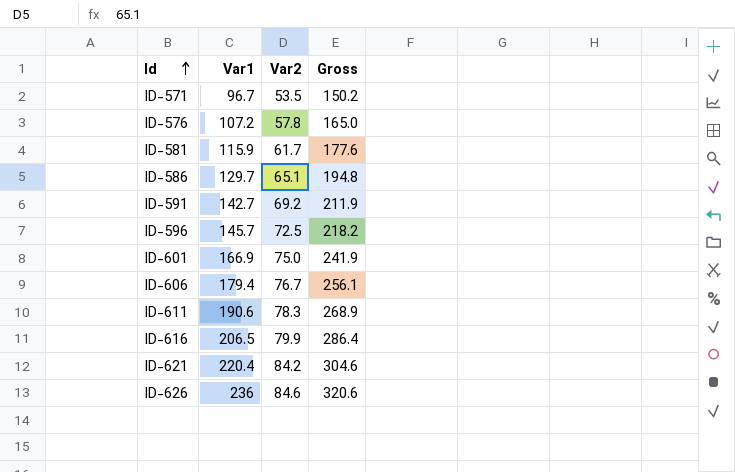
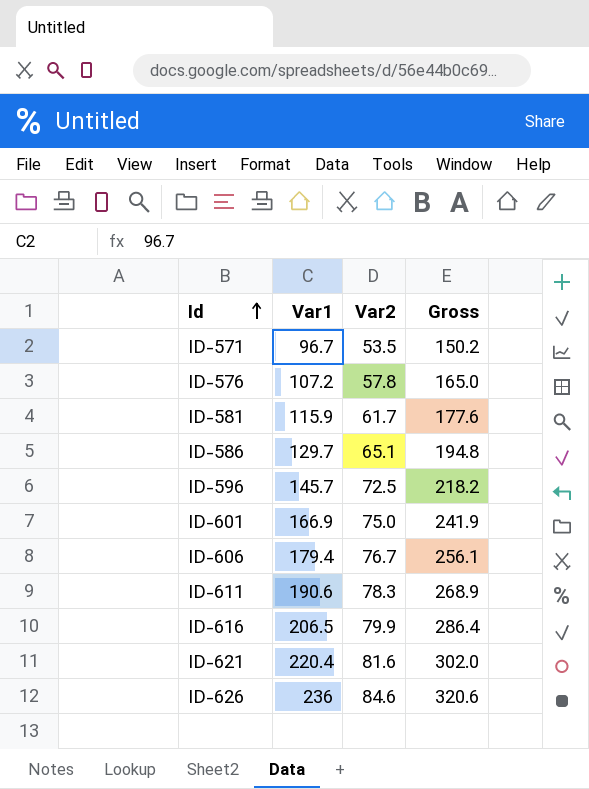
row ID-591: 142.7 | 69.2 | 211.9 -> none
ID-621 | Var2: 84.2 -> 81.6
ID-621 | Gross: 304.6 -> 302.0

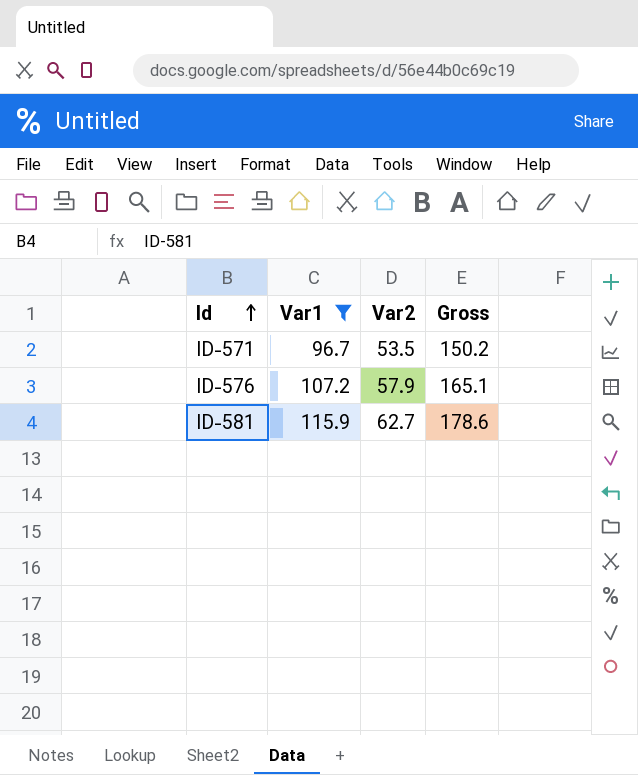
filter: none -> Var1 <= 115.9
ID-576 | Var2: 57.8 -> 57.9
ID-576 | Gross: 165.0 -> 165.1
ID-581 | Var2: 61.7 -> 62.7
ID-581 | Gross: 177.6 -> 178.6

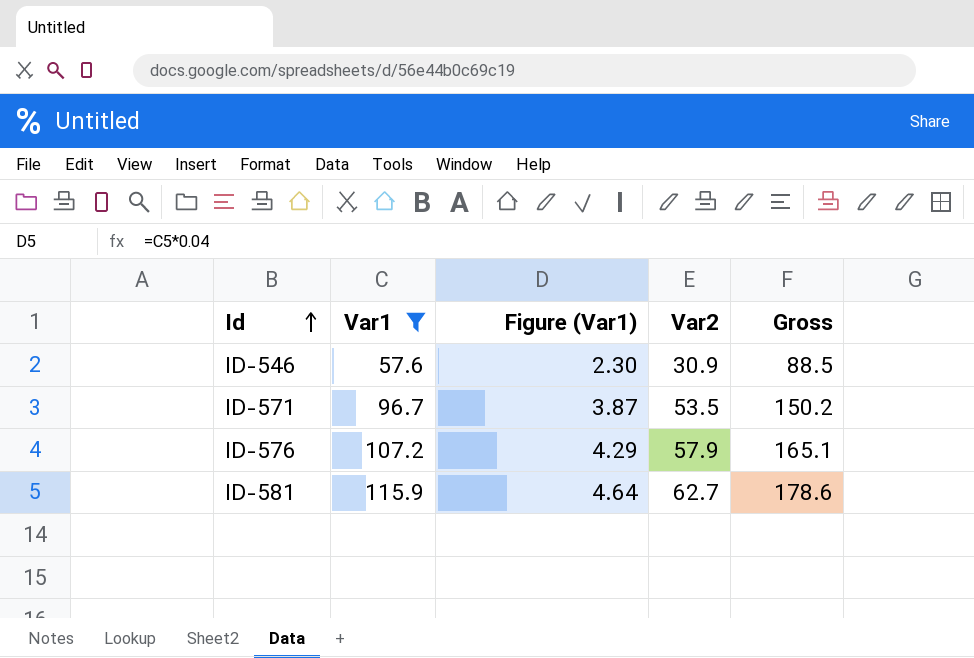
column Figure (Var1) | formula: none -> [Var1] * 0.04
row ID-546: none -> 57.6 | 2.30 | 30.9 | 88.5

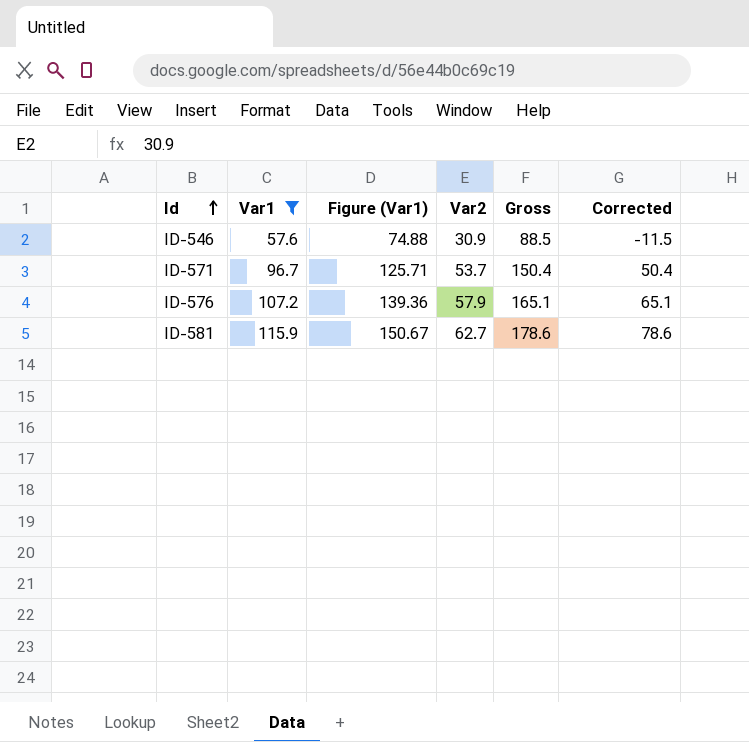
column Figure (Var1) | formula: [Var1] * 0.04 -> [Var1] * 1.3
column Corrected | formula: none -> [Gross] - 100
ID-571 | Var2: 53.5 -> 53.7
ID-571 | Gross: 150.2 -> 150.4

